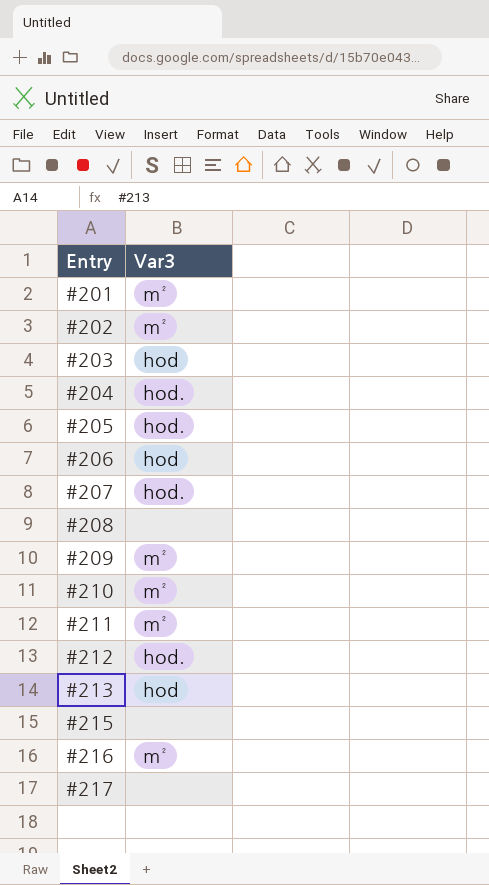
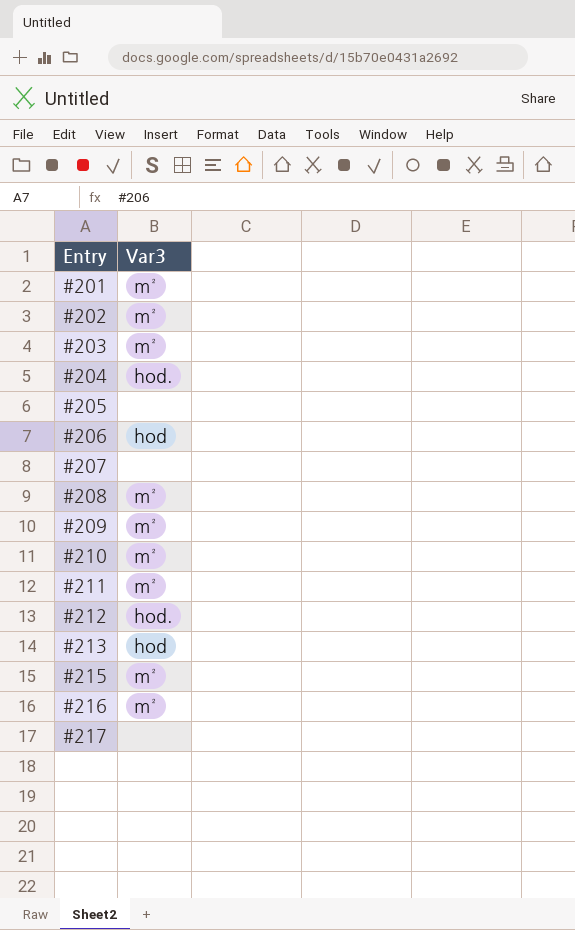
#203 | Var3: hod -> m²
#205 | Var3: hod. -> none
#207 | Var3: hod. -> none
#208 | Var3: none -> m²
#215 | Var3: none -> m²

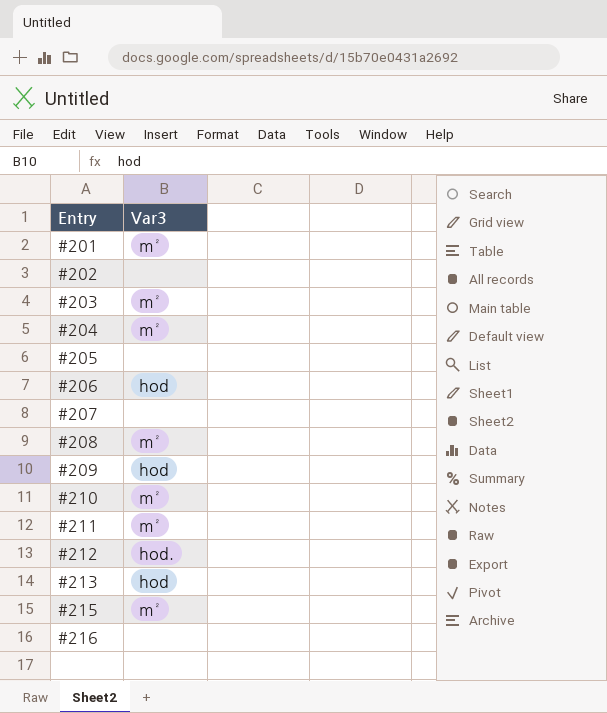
row #217: none -> none
#202 | Var3: m² -> none
#204 | Var3: hod. -> m²
#209 | Var3: m² -> hod
#216 | Var3: m² -> none

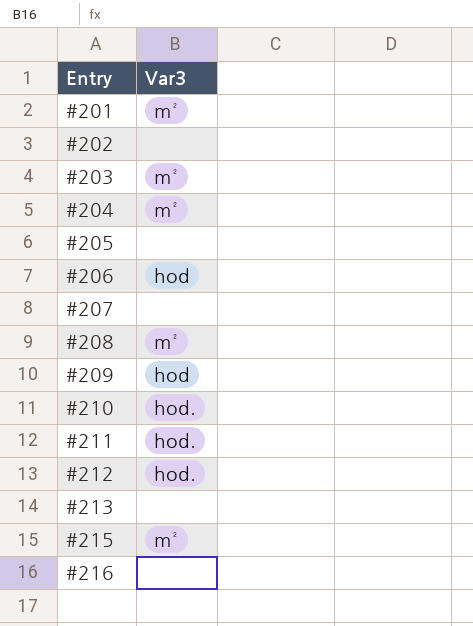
#210 | Var3: m² -> hod.
#211 | Var3: m² -> hod.
#213 | Var3: hod -> none

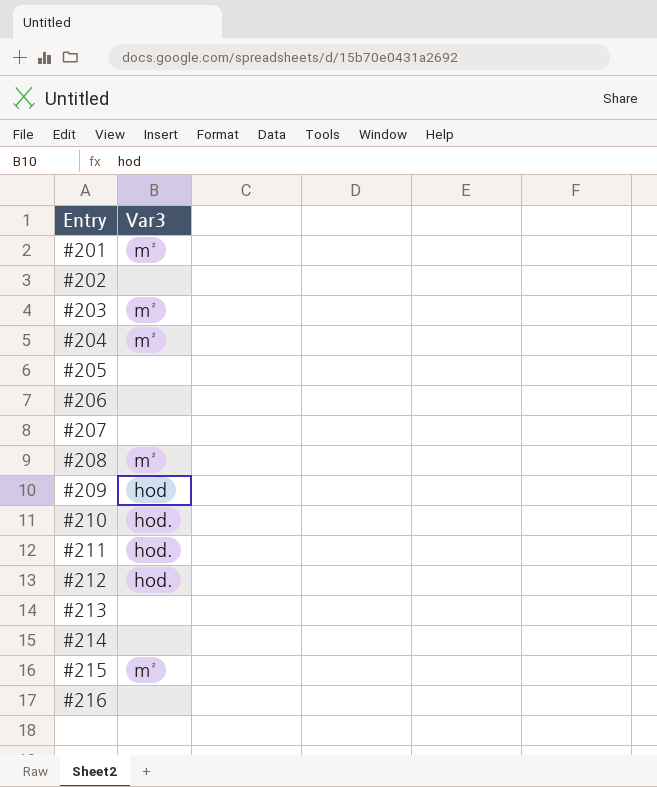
#206 | Var3: hod -> none
row #214: none -> none

